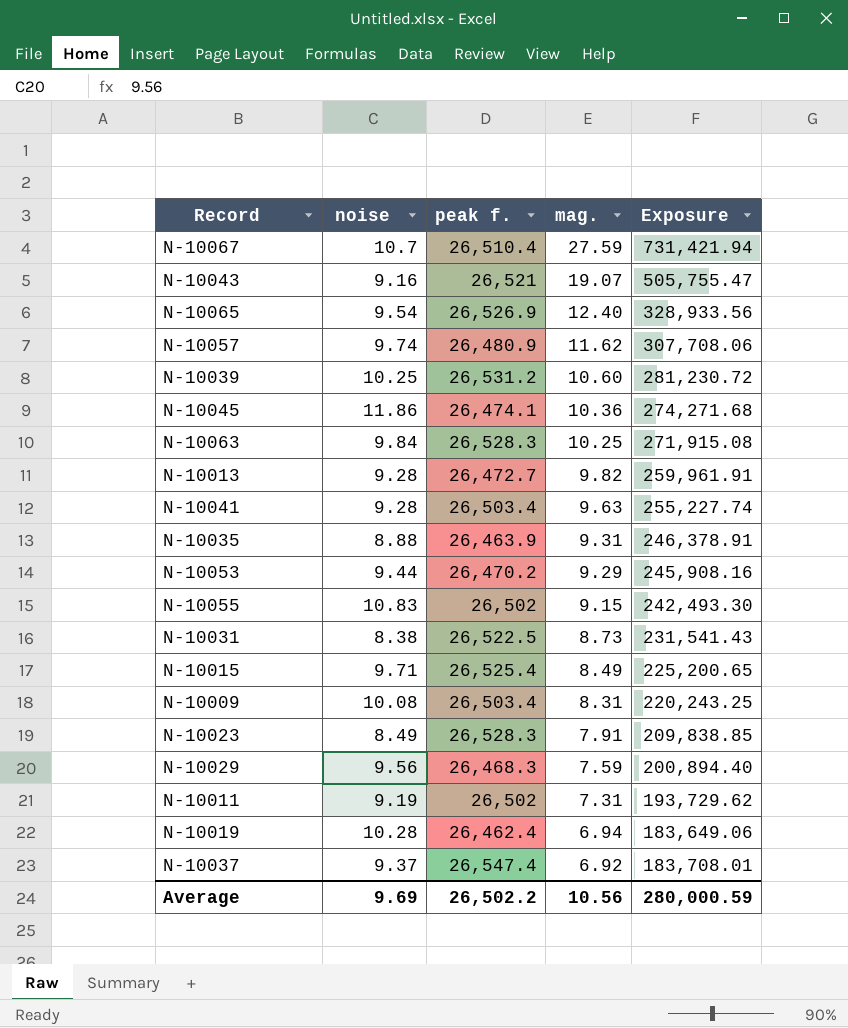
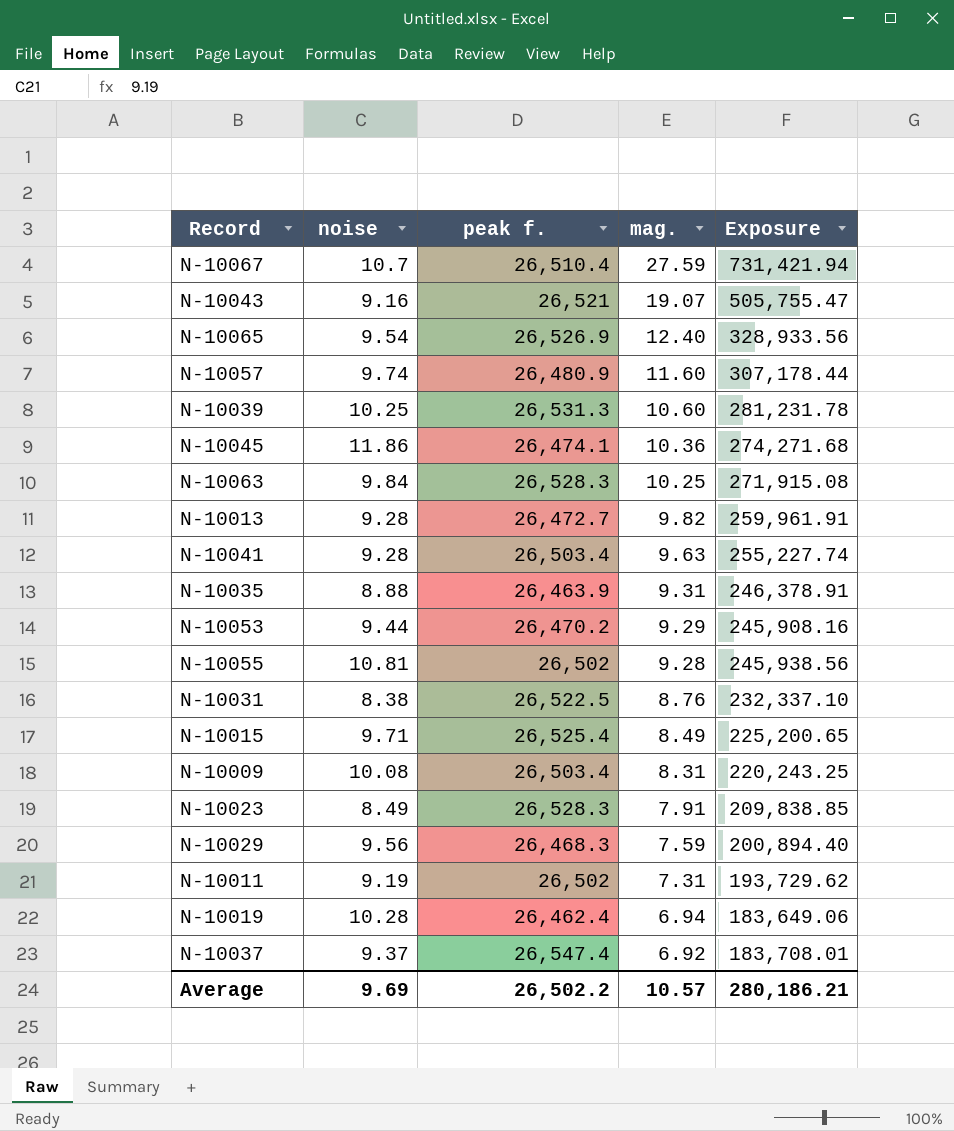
N-10057 | mag.: 11.62 -> 11.60
N-10057 | Exposure: 307,708.06 -> 307,178.44
N-10039 | peak f.: 26,531.2 -> 26,531.3
N-10039 | Exposure: 281,230.72 -> 281,231.78
N-10055 | noise: 10.83 -> 10.81
N-10055 | mag.: 9.15 -> 9.28
N-10055 | Exposure: 242,493.30 -> 245,938.56
N-10031 | mag.: 8.73 -> 8.76
N-10031 | Exposure: 231,541.43 -> 232,337.10
Average | mag.: 10.56 -> 10.57
Average | Exposure: 280,000.59 -> 280,186.21

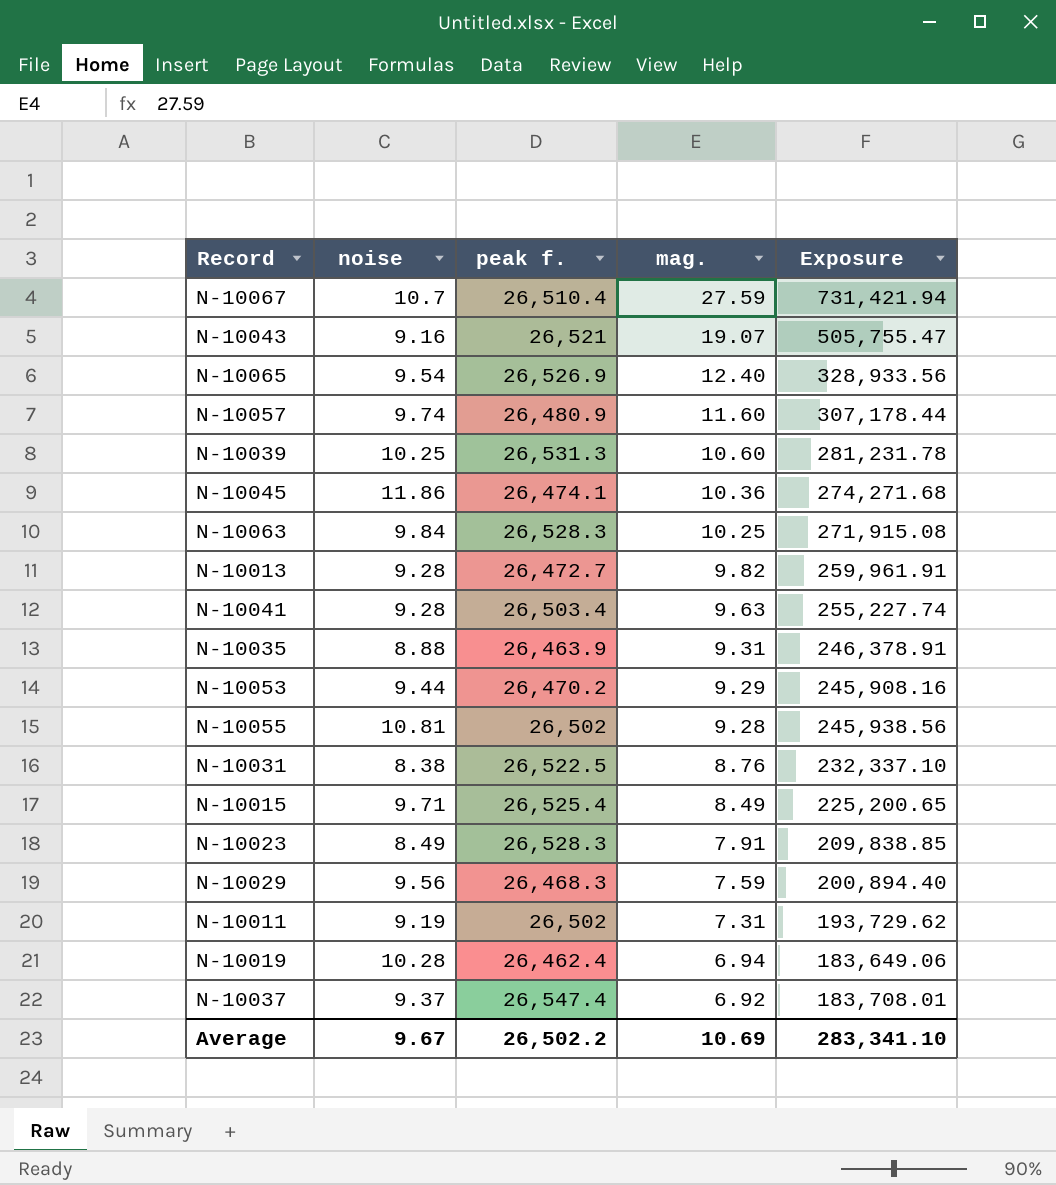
row N-10009: 10.08 | 26,503.4 | 8.31 | 220,243.25 -> none
Average | noise: 9.69 -> 9.67
Average | mag.: 10.57 -> 10.69
Average | Exposure: 280,186.21 -> 283,341.10

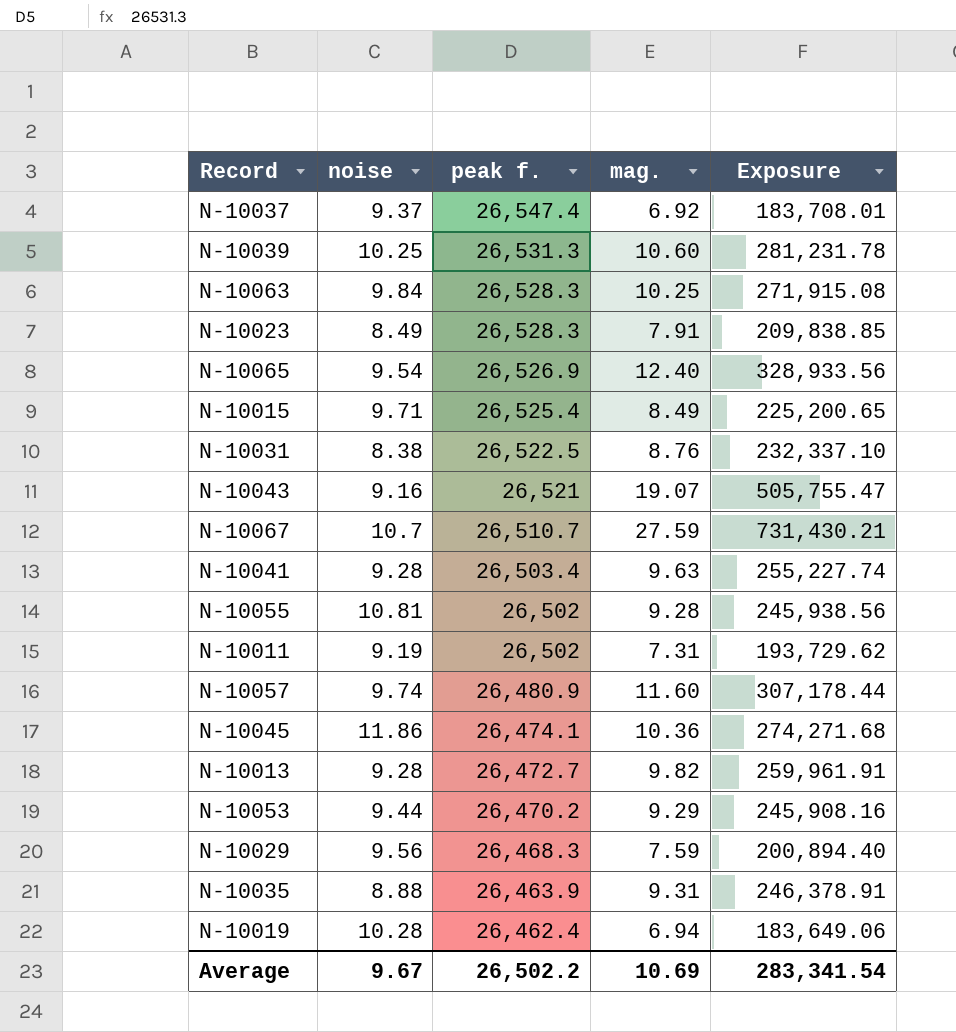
row order: mag. descending -> peak f. descending
N-10067 | peak f.: 26,510.4 -> 26,510.7
N-10067 | Exposure: 731,421.94 -> 731,430.21
Average | Exposure: 283,341.10 -> 283,341.54

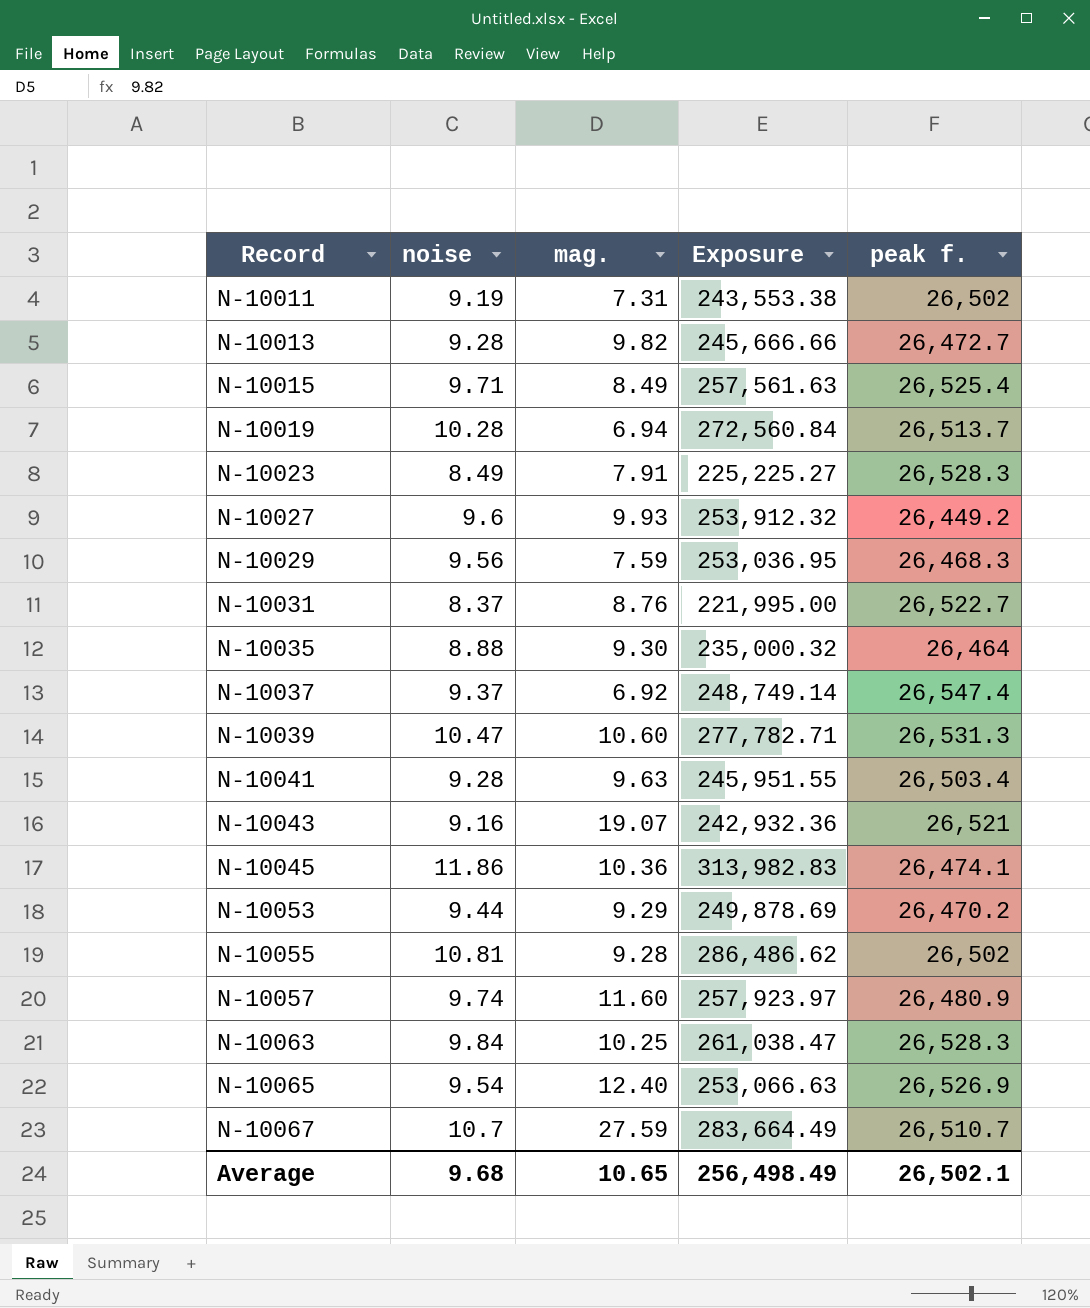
row order: peak f. descending -> Record ascending
column Exposure | formula: [peak f.] * [mag.] -> [noise] * [peak f.]
column peak f. | position: 3 -> 5
N-10019 | peak f.: 26,462.4 -> 26,513.7
row N-10027: none -> 9.6 | 9.93 | 253,912.32 | 26,449.2
N-10031 | noise: 8.38 -> 8.37
N-10031 | peak f.: 26,522.5 -> 26,522.7
N-10035 | mag.: 9.31 -> 9.30
N-10035 | peak f.: 26,463.9 -> 26,464
N-10039 | noise: 10.25 -> 10.47
Average | noise: 9.67 -> 9.68
Average | mag.: 10.69 -> 10.65
Average | Exposure: 283,341.54 -> 256,498.49
Average | peak f.: 26,502.2 -> 26,502.1

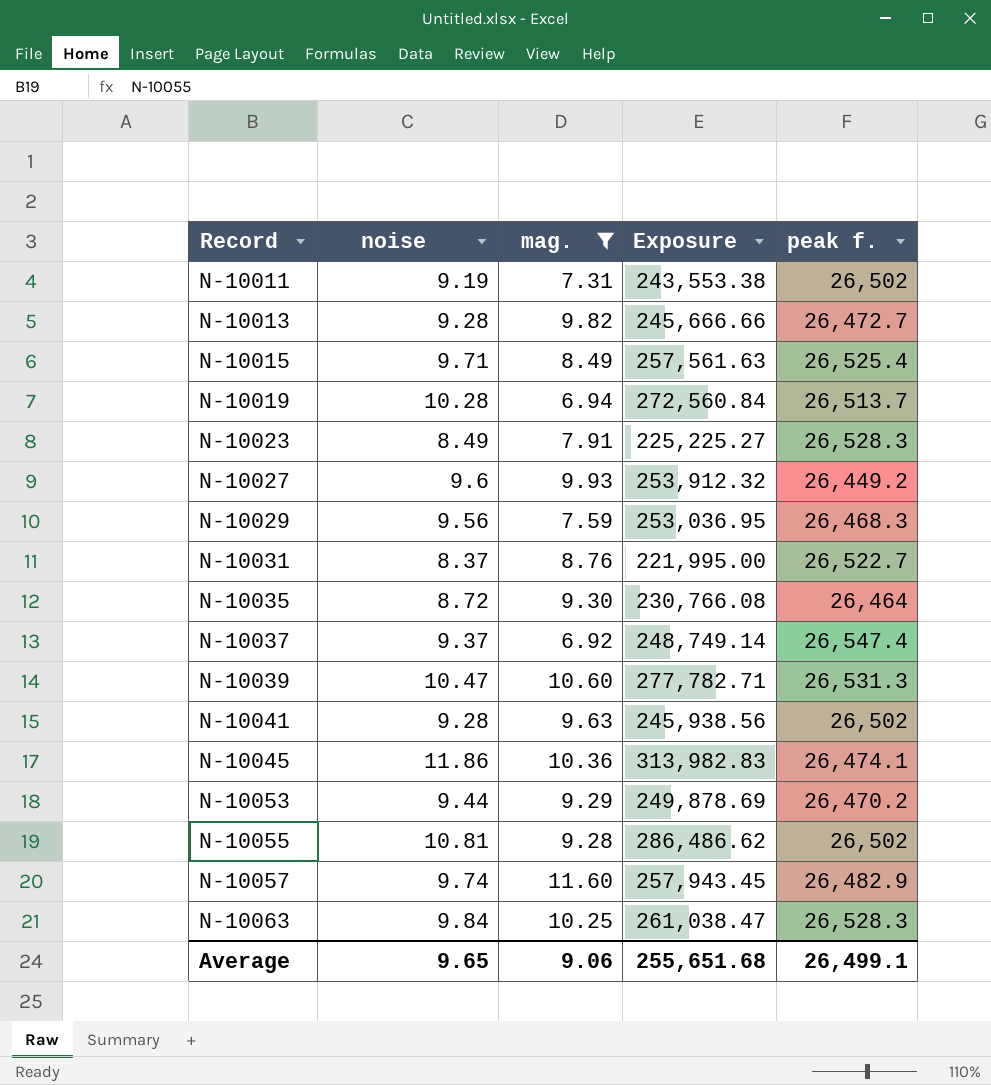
filter: none -> mag. <= 11.60
N-10035 | noise: 8.88 -> 8.72
N-10035 | Exposure: 235,000.32 -> 230,766.08
N-10041 | Exposure: 245,951.55 -> 245,938.56
N-10041 | peak f.: 26,503.4 -> 26,502
N-10057 | Exposure: 257,923.97 -> 257,943.45
N-10057 | peak f.: 26,480.9 -> 26,482.9
Average | noise: 9.68 -> 9.65
Average | mag.: 10.65 -> 9.06
Average | Exposure: 256,498.49 -> 255,651.68
Average | peak f.: 26,502.1 -> 26,499.1

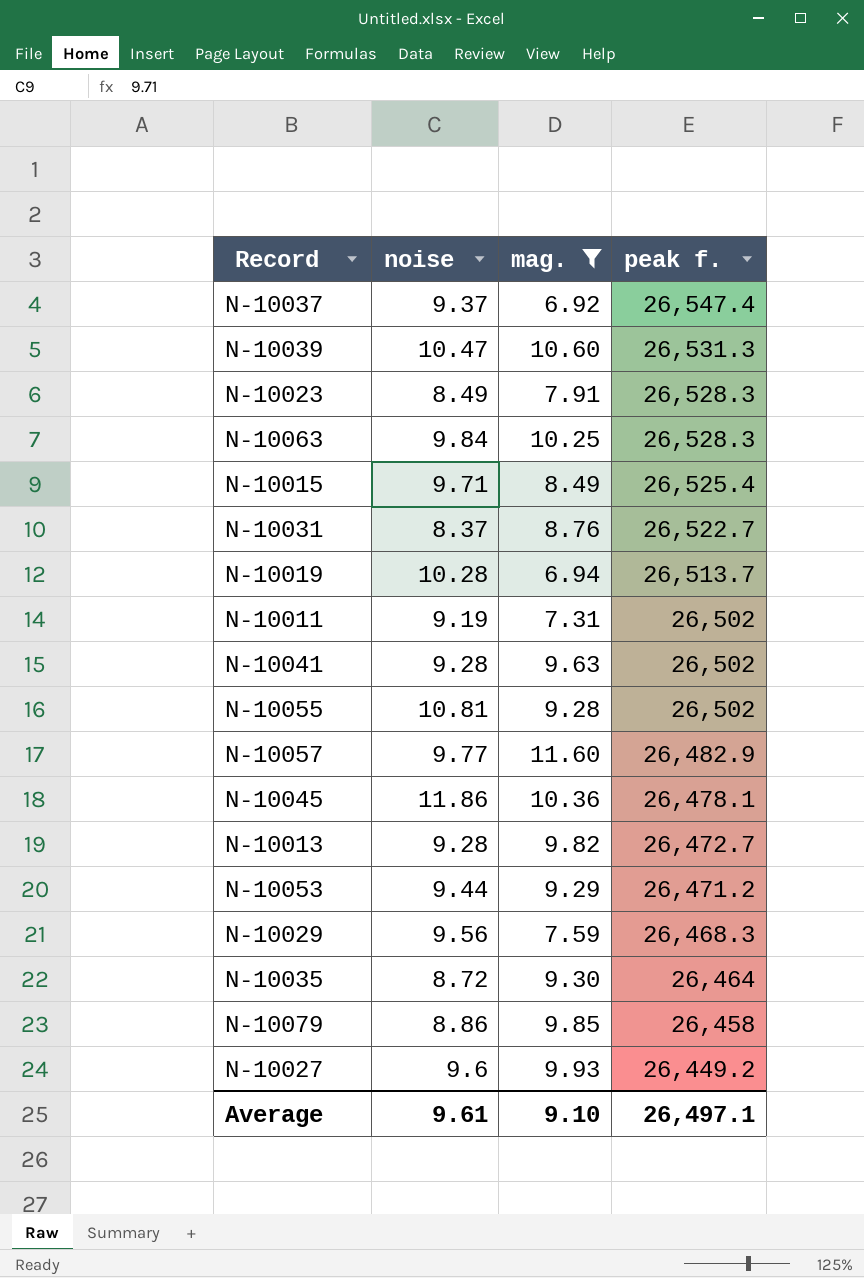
row order: Record ascending -> peak f. descending
column Exposure | formula: [noise] * [peak f.] -> none
N-10057 | noise: 9.74 -> 9.77
N-10045 | peak f.: 26,474.1 -> 26,478.1
N-10053 | peak f.: 26,470.2 -> 26,471.2
row N-10079: none -> 8.86 | 9.85 | 26,458
Average | noise: 9.65 -> 9.61
Average | mag.: 9.06 -> 9.10
Average | peak f.: 26,499.1 -> 26,497.1

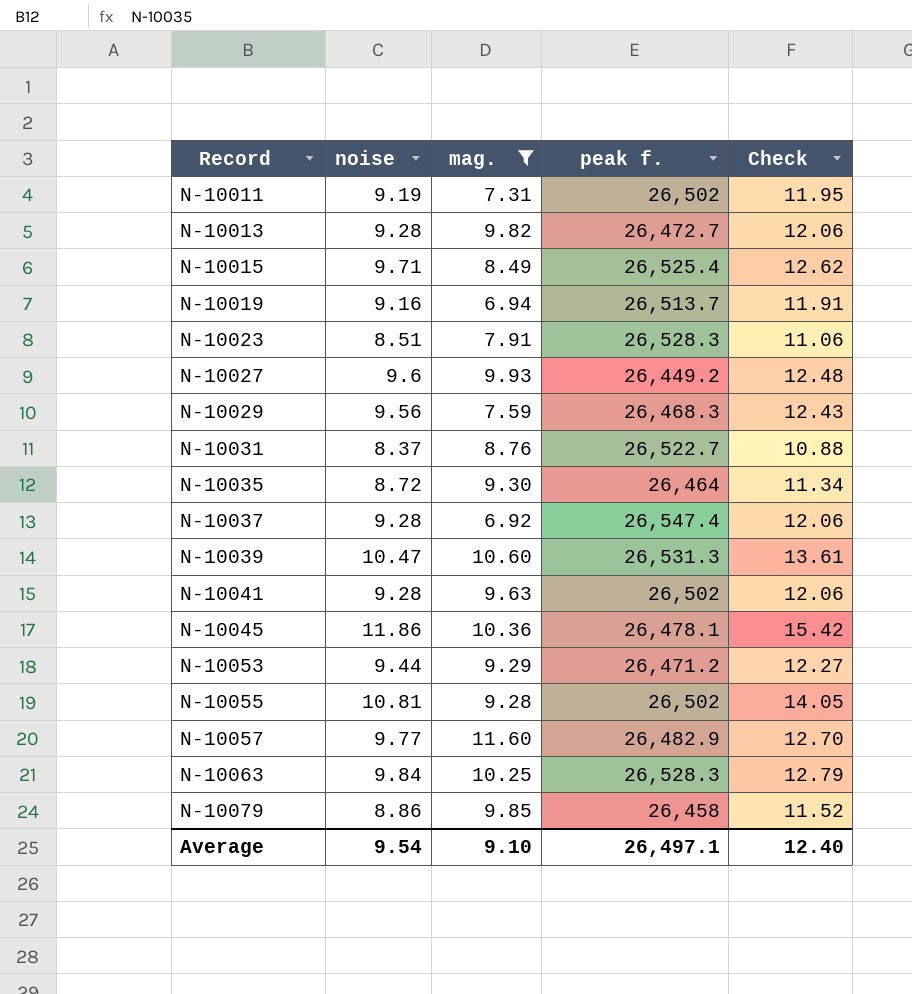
row order: peak f. descending -> Record ascending
column Check | formula: none -> [noise] * 1.3
N-10019 | noise: 10.28 -> 9.16
N-10023 | noise: 8.49 -> 8.51
N-10037 | noise: 9.37 -> 9.28
Average | noise: 9.61 -> 9.54

